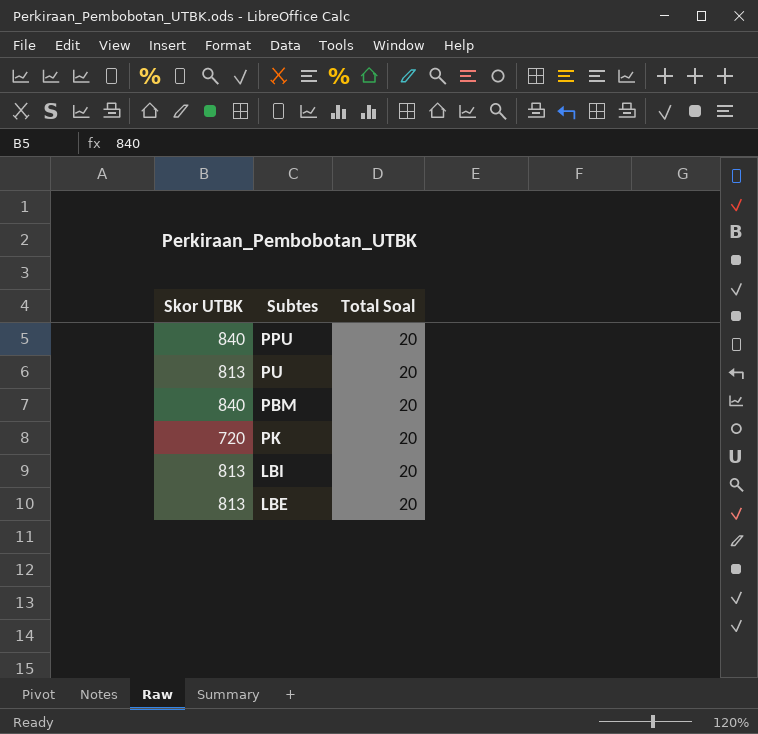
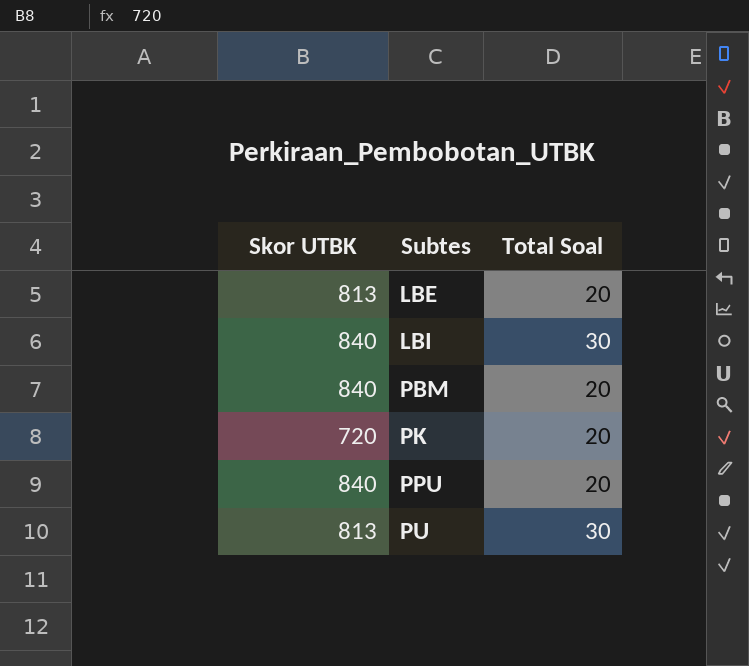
row order: none -> Subtes ascending
LBI | Skor UTBK: 813 -> 840
LBI | Total Soal: 20 -> 30
PU | Total Soal: 20 -> 30

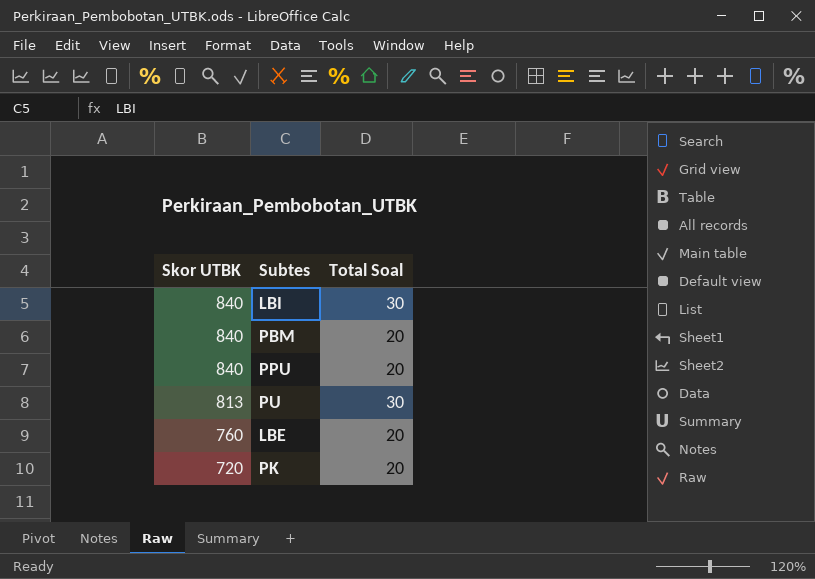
row order: Subtes ascending -> Skor UTBK descending
LBE | Skor UTBK: 813 -> 760

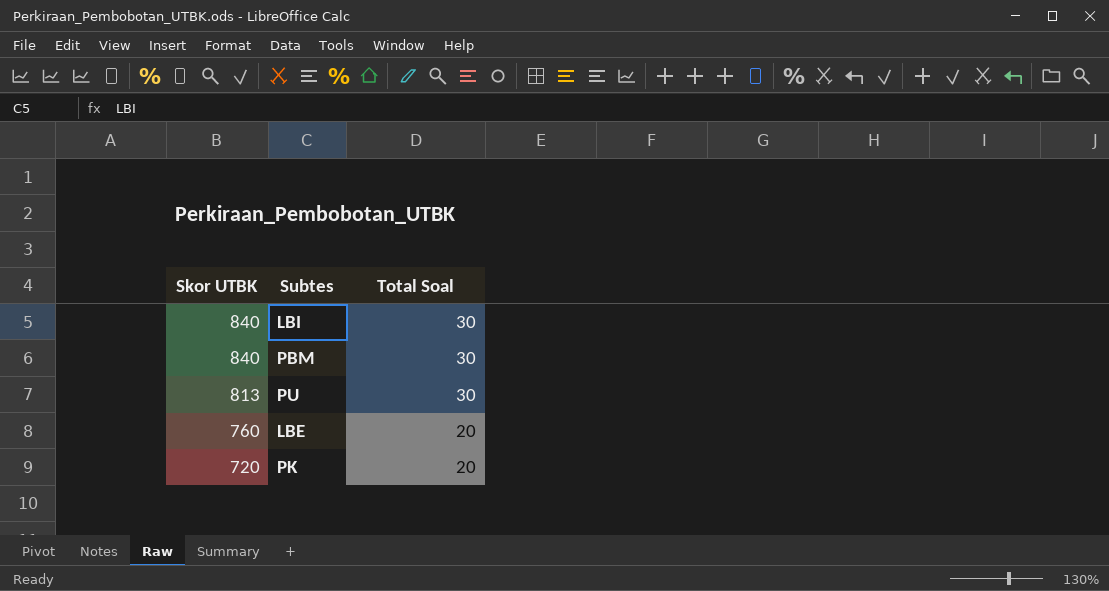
row PPU: 840 | 20 -> none
PBM | Total Soal: 20 -> 30

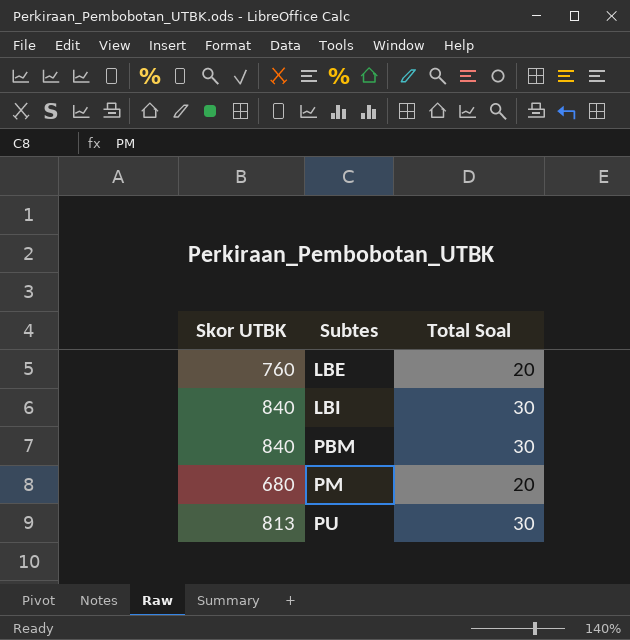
row order: Skor UTBK descending -> Subtes ascending
row PK: 720 | 20 -> none
row PM: none -> 680 | 20

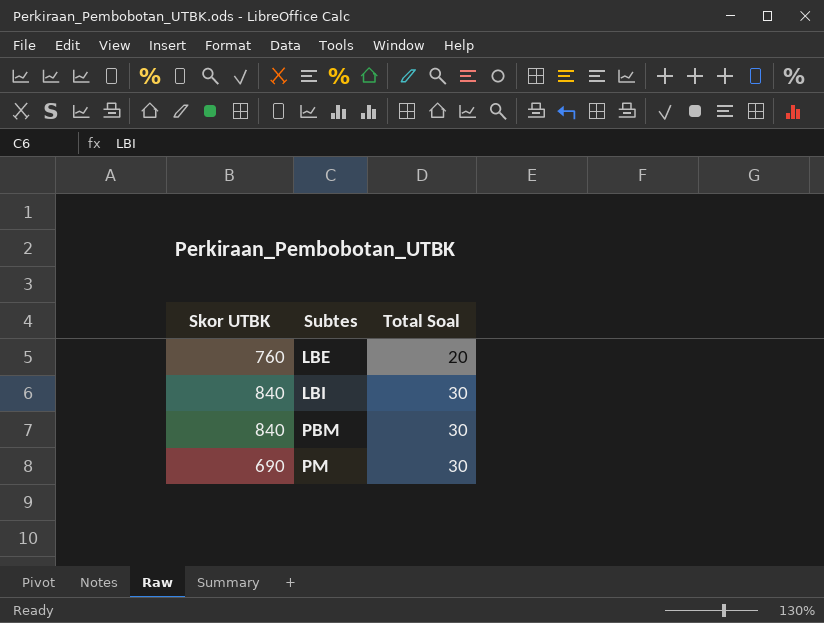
row PU: 813 | 30 -> none
PM | Skor UTBK: 680 -> 690
PM | Total Soal: 20 -> 30

